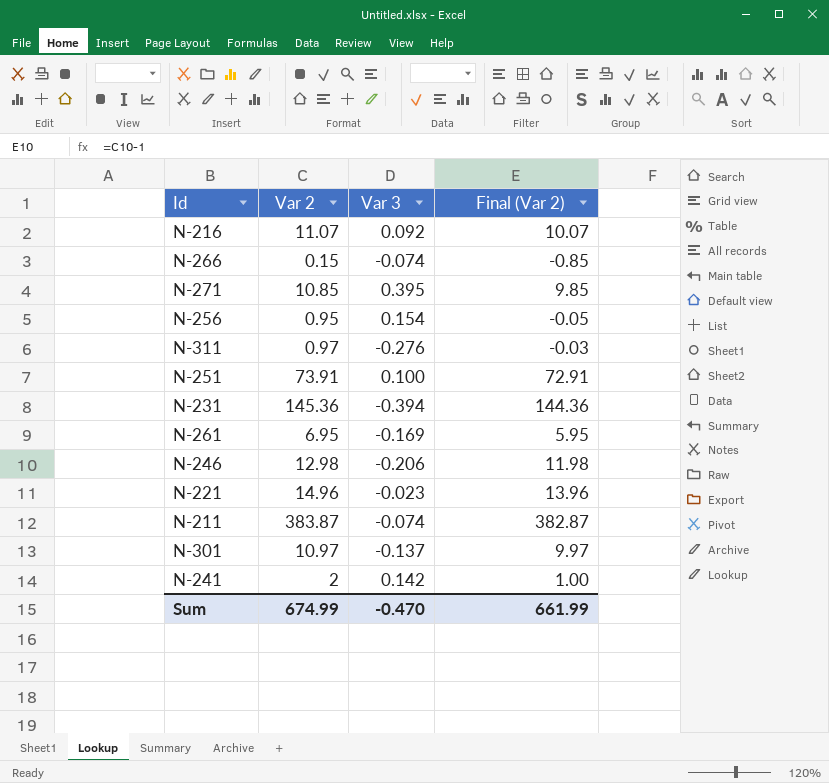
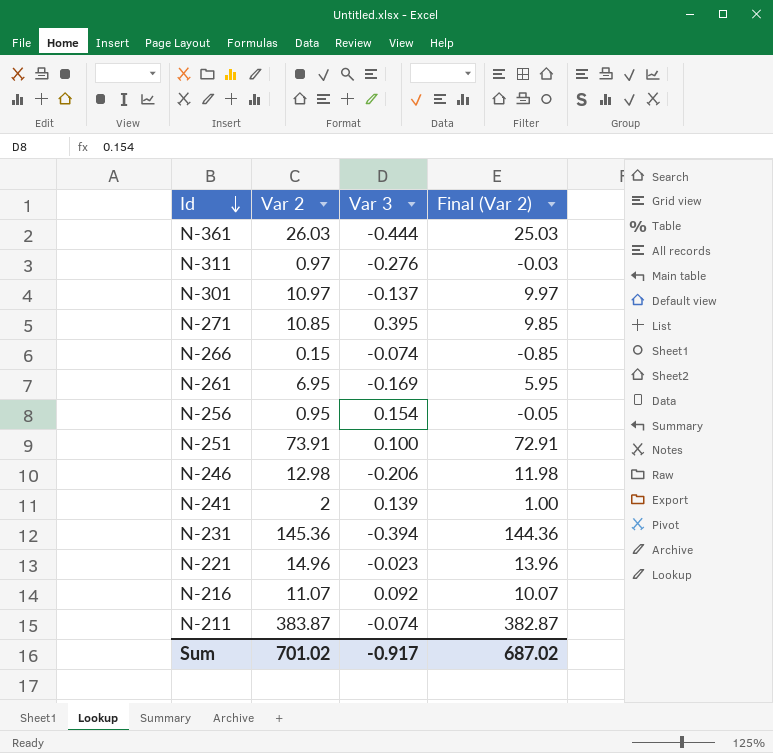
row order: none -> Id descending
row N-361: none -> 26.03 | -0.444 | 25.03
N-241 | Var 3: 0.142 -> 0.139
Sum | Var 2: 674.99 -> 701.02
Sum | Var 3: -0.470 -> -0.917
Sum | Final (Var 2): 661.99 -> 687.02

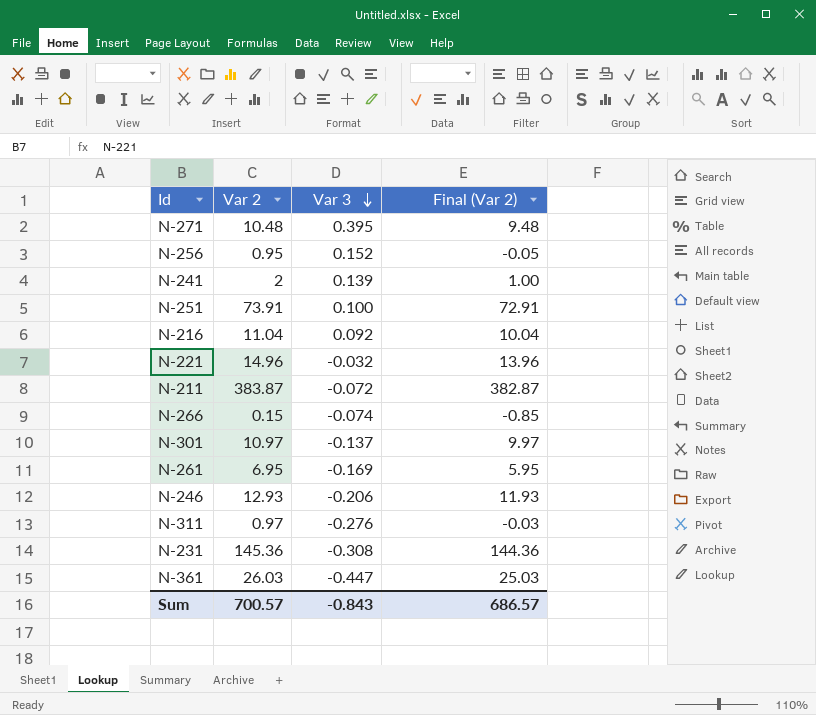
row order: Id descending -> Var 3 descending
N-271 | Var 2: 10.85 -> 10.48
N-271 | Final (Var 2): 9.85 -> 9.48
N-256 | Var 3: 0.154 -> 0.152
N-216 | Var 2: 11.07 -> 11.04
N-216 | Final (Var 2): 10.07 -> 10.04
N-221 | Var 3: -0.023 -> -0.032
N-211 | Var 3: -0.074 -> -0.072
N-246 | Var 2: 12.98 -> 12.93
N-246 | Final (Var 2): 11.98 -> 11.93
N-231 | Var 3: -0.394 -> -0.308
N-361 | Var 3: -0.444 -> -0.447
Sum | Var 2: 701.02 -> 700.57
Sum | Var 3: -0.917 -> -0.843
Sum | Final (Var 2): 687.02 -> 686.57

